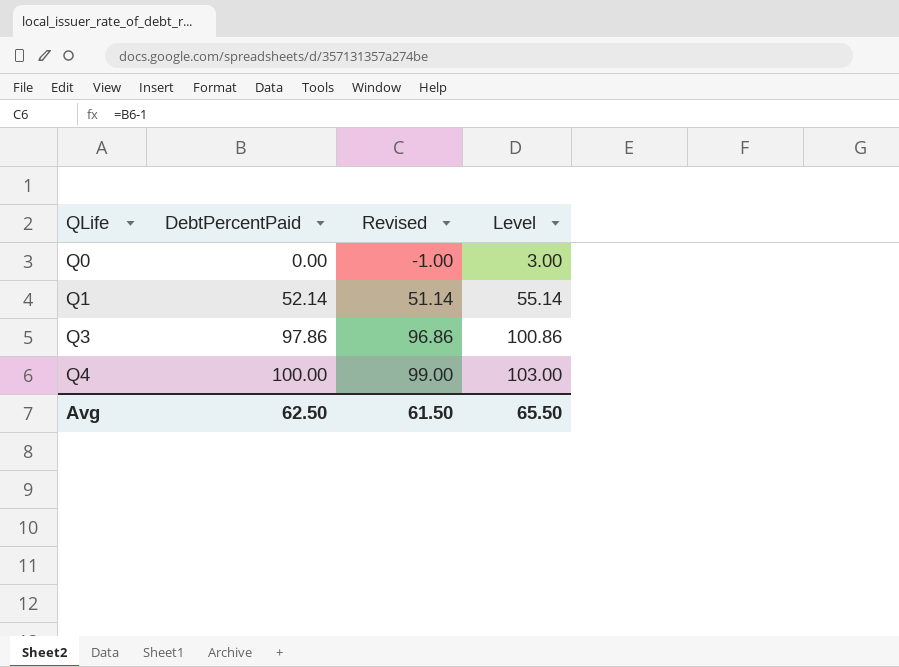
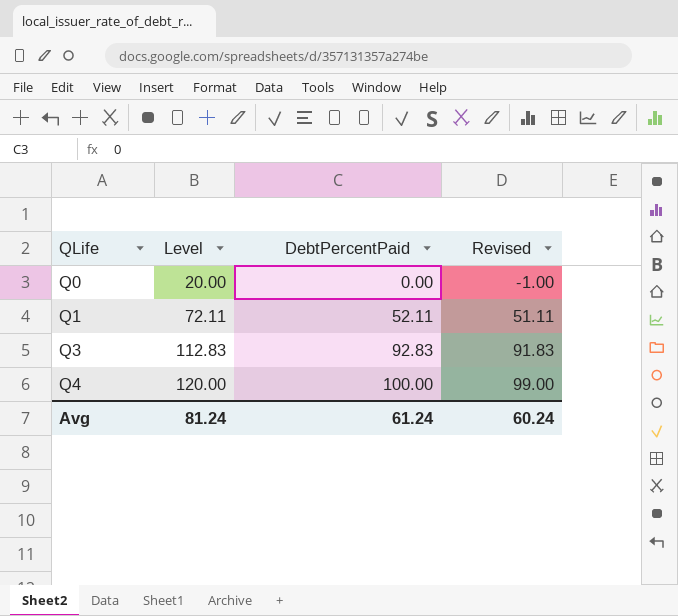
column Level | formula: [DebtPercentPaid] + 3 -> [DebtPercentPaid] + 20
column Level | position: 4 -> 2
Q1 | DebtPercentPaid: 52.14 -> 52.11
Q1 | Revised: 51.14 -> 51.11
Q3 | DebtPercentPaid: 97.86 -> 92.83
Q3 | Revised: 96.86 -> 91.83
Avg | Level: 65.50 -> 81.24
Avg | DebtPercentPaid: 62.50 -> 61.24
Avg | Revised: 61.50 -> 60.24

